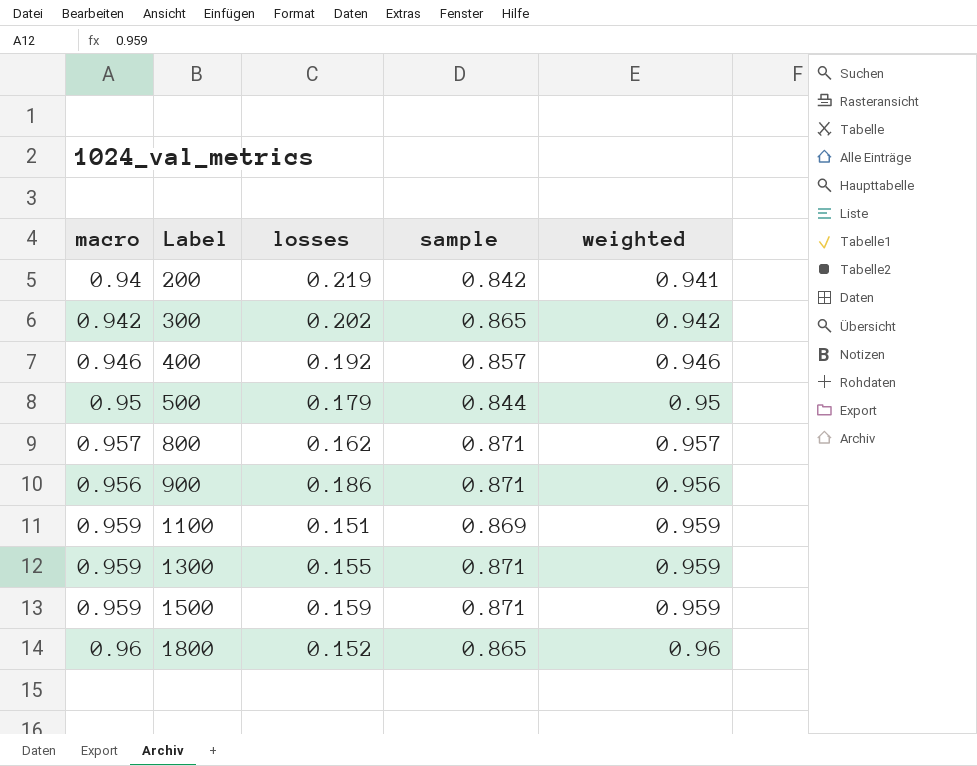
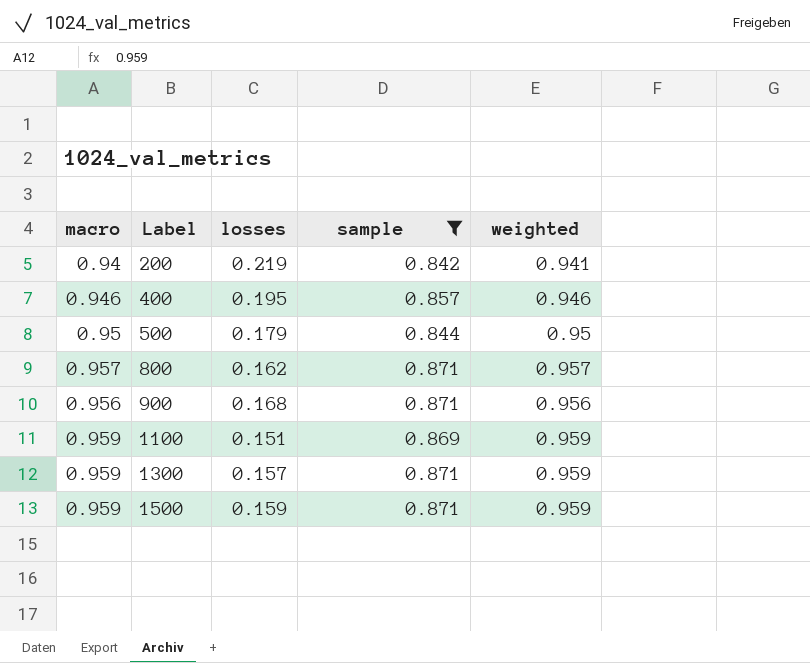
filter: none -> sample != 0.865
400 | losses: 0.192 -> 0.195
900 | losses: 0.186 -> 0.168
1300 | losses: 0.155 -> 0.157

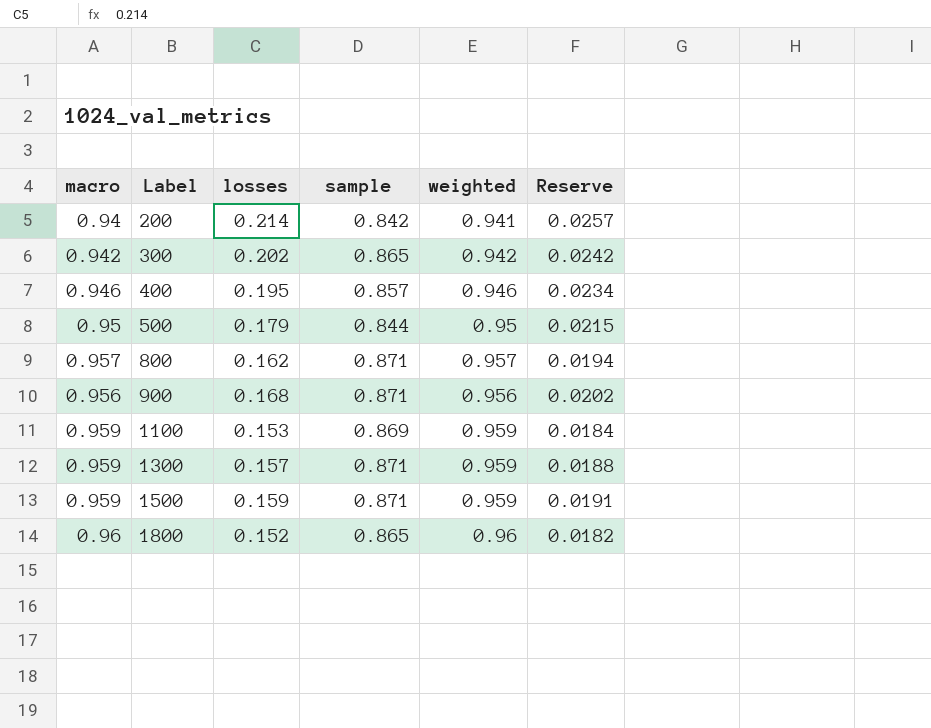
filter: sample != 0.865 -> none
column Reserve | formula: none -> [losses] * 0.12
200 | losses: 0.219 -> 0.214
1100 | losses: 0.151 -> 0.153

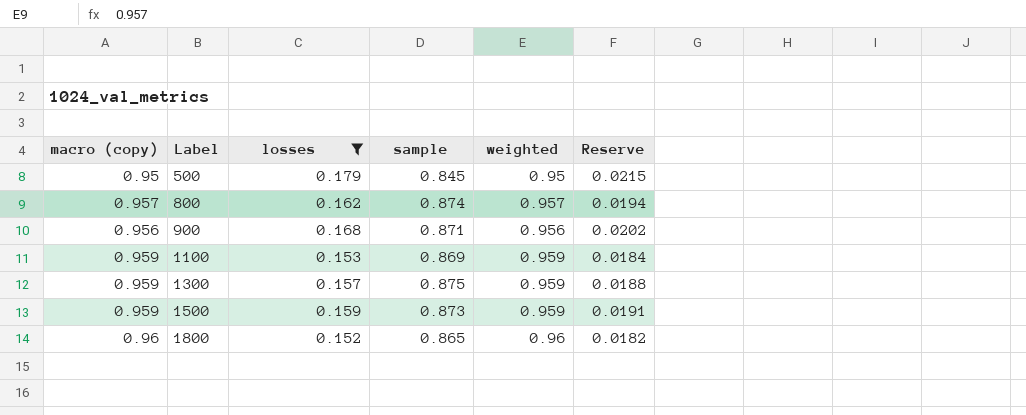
filter: none -> losses <= 0.179
column name: macro -> macro (copy)
500 | sample: 0.844 -> 0.845
800 | sample: 0.871 -> 0.874
1300 | sample: 0.871 -> 0.875
1500 | sample: 0.871 -> 0.873

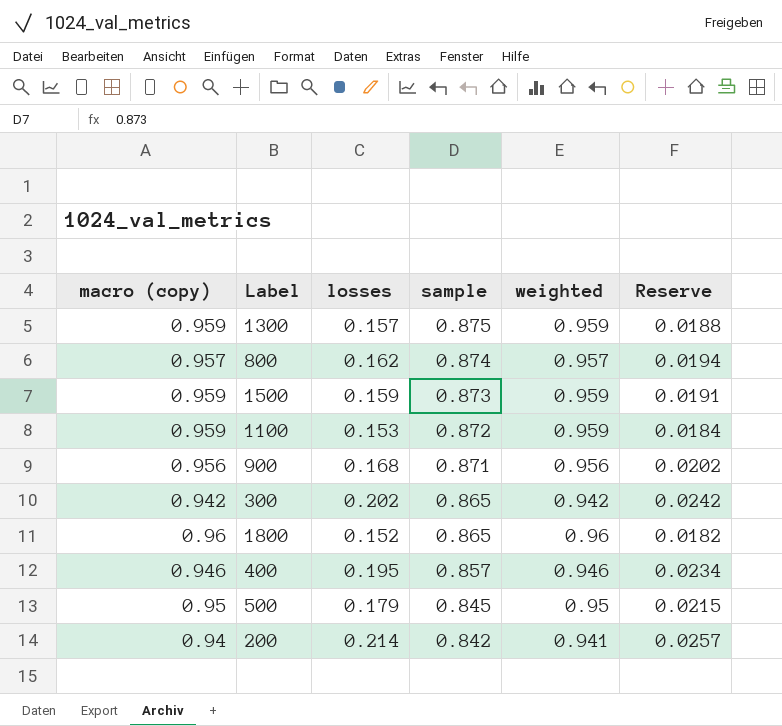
filter: losses <= 0.179 -> none
row order: Label ascending -> sample descending
1100 | sample: 0.869 -> 0.872

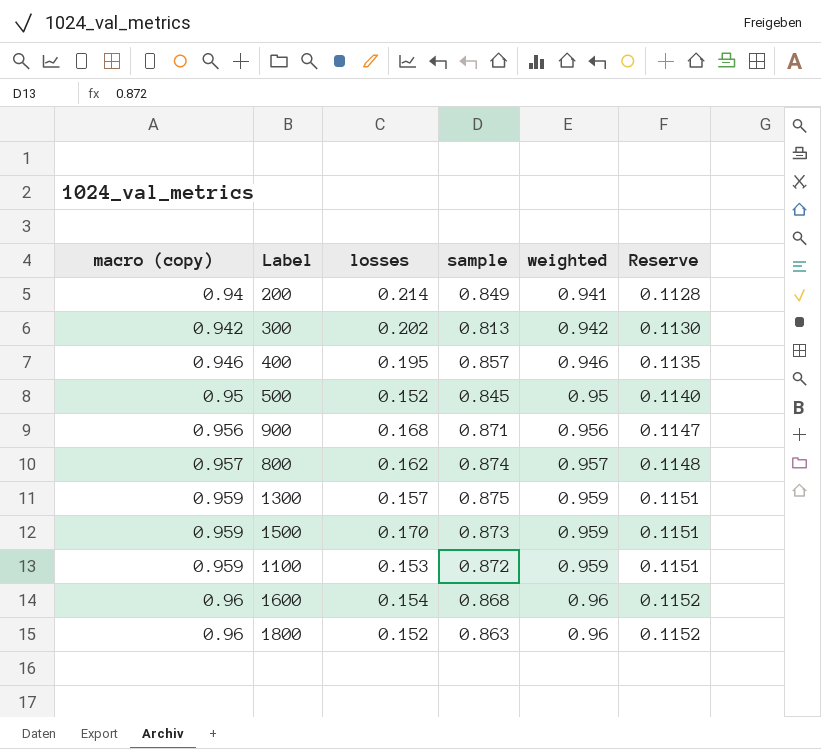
row order: sample descending -> macro (copy) ascending
column Reserve | formula: [losses] * 0.12 -> [macro (copy)] * 0.12
200 | sample: 0.842 -> 0.849
300 | sample: 0.865 -> 0.813
500 | losses: 0.179 -> 0.152
1500 | losses: 0.159 -> 0.170
row 1600: none -> 0.96 | 0.154 | 0.868 | 0.96 | 0.1152
1800 | sample: 0.865 -> 0.863

